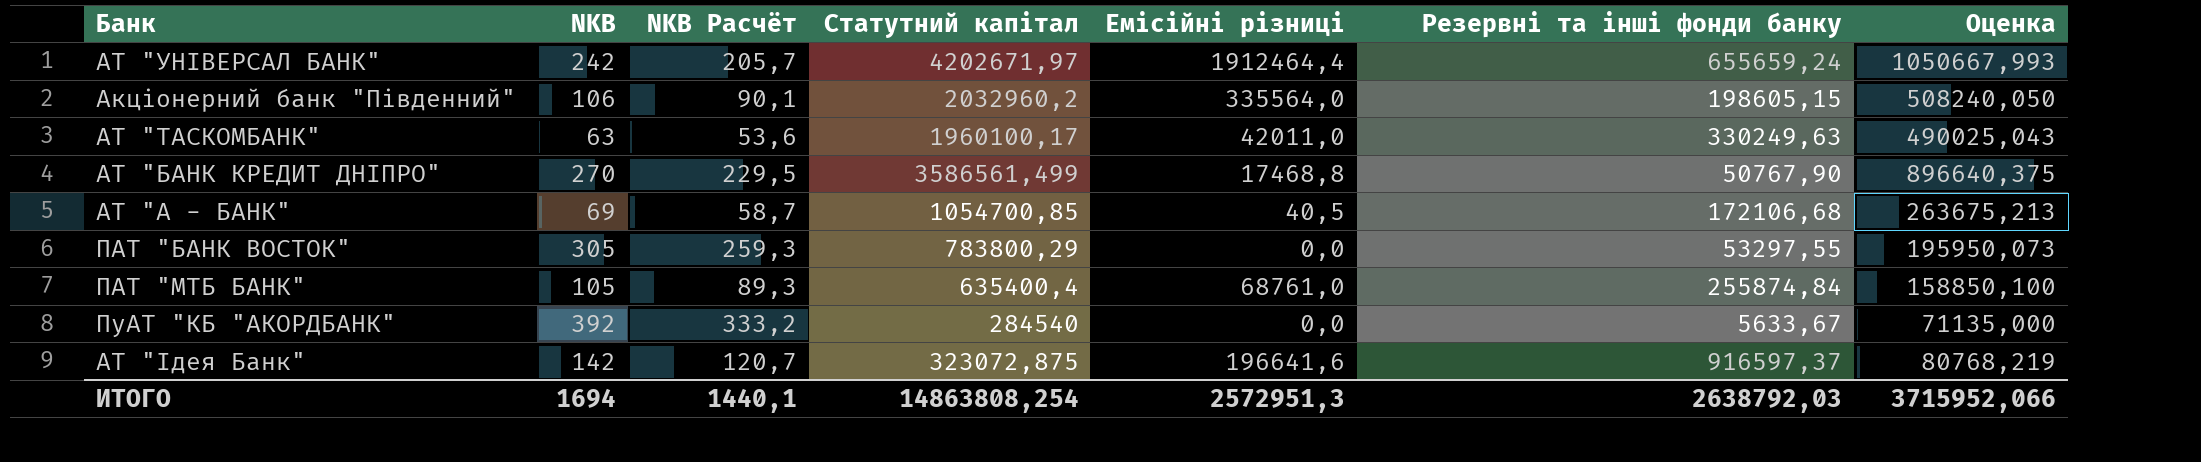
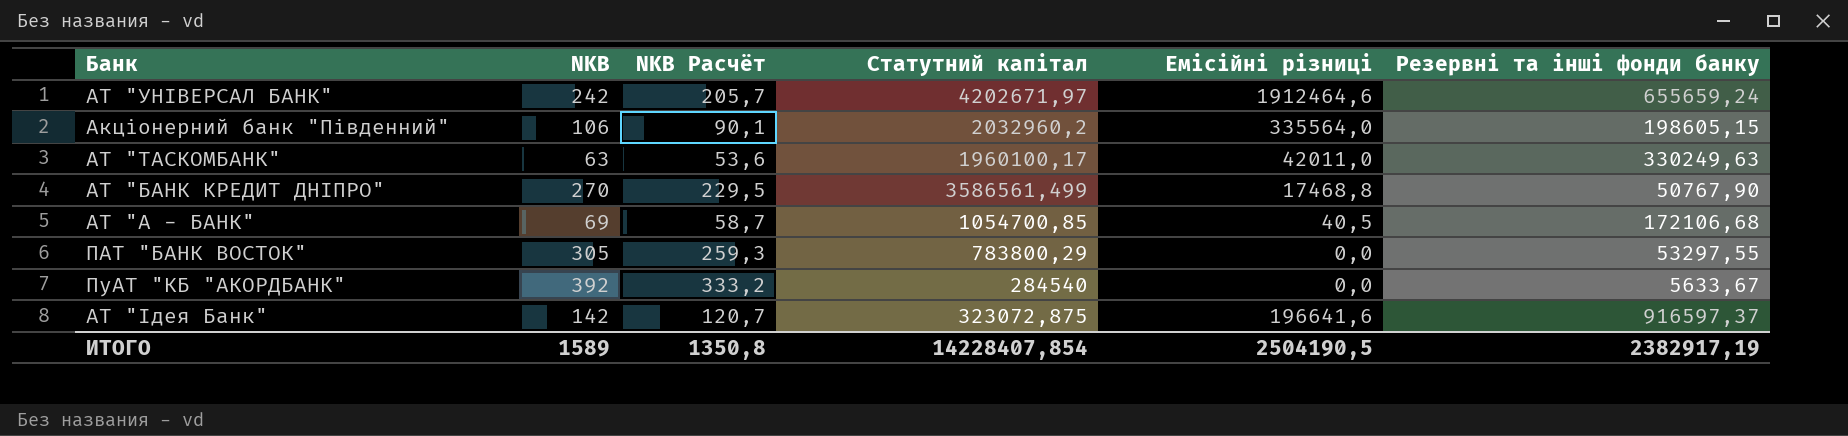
column Оценка | formula: [Статутний капітал] * 0,25 -> none
row ПАТ "МТБ БАНК": 105 | 89,3 | 635400,4 | 68761,0 | 255874,84 | 158850,100 -> none
АТ "УНІВЕРСАЛ БАНК" | Емісійні різниці: 1912464,4 -> 1912464,6
ИТОГО | NKB: 1694 -> 1589
ИТОГО | NKB Расчёт: 1440,1 -> 1350,8
ИТОГО | Статутний капітал: 14863808,254 -> 14228407,854
ИТОГО | Емісійні різниці: 2572951,3 -> 2504190,5
ИТОГО | Резервні та інші фонди банку: 2638792,03 -> 2382917,19

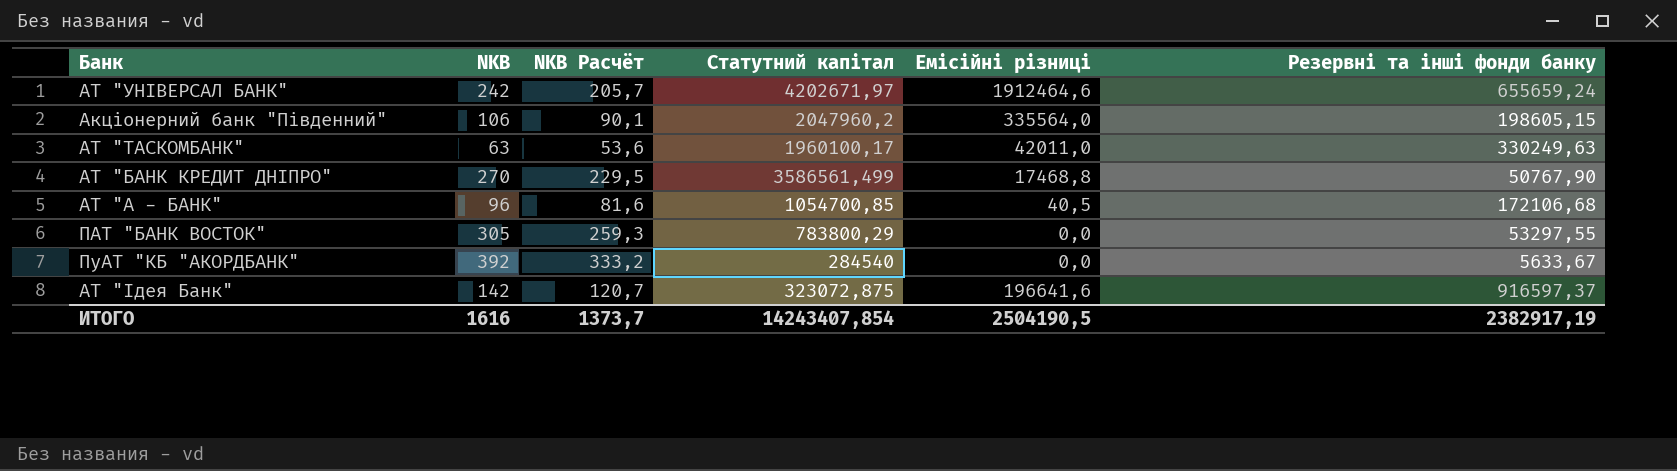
Акціонерний банк "Південний" | Статутний капітал: 2032960,2 -> 2047960,2
АТ "А - БАНК" | NKB: 69 -> 96
АТ "А - БАНК" | NKB Расчёт: 58,7 -> 81,6
ИТОГО | NKB: 1589 -> 1616
ИТОГО | NKB Расчёт: 1350,8 -> 1373,7
ИТОГО | Статутний капітал: 14228407,854 -> 14243407,854

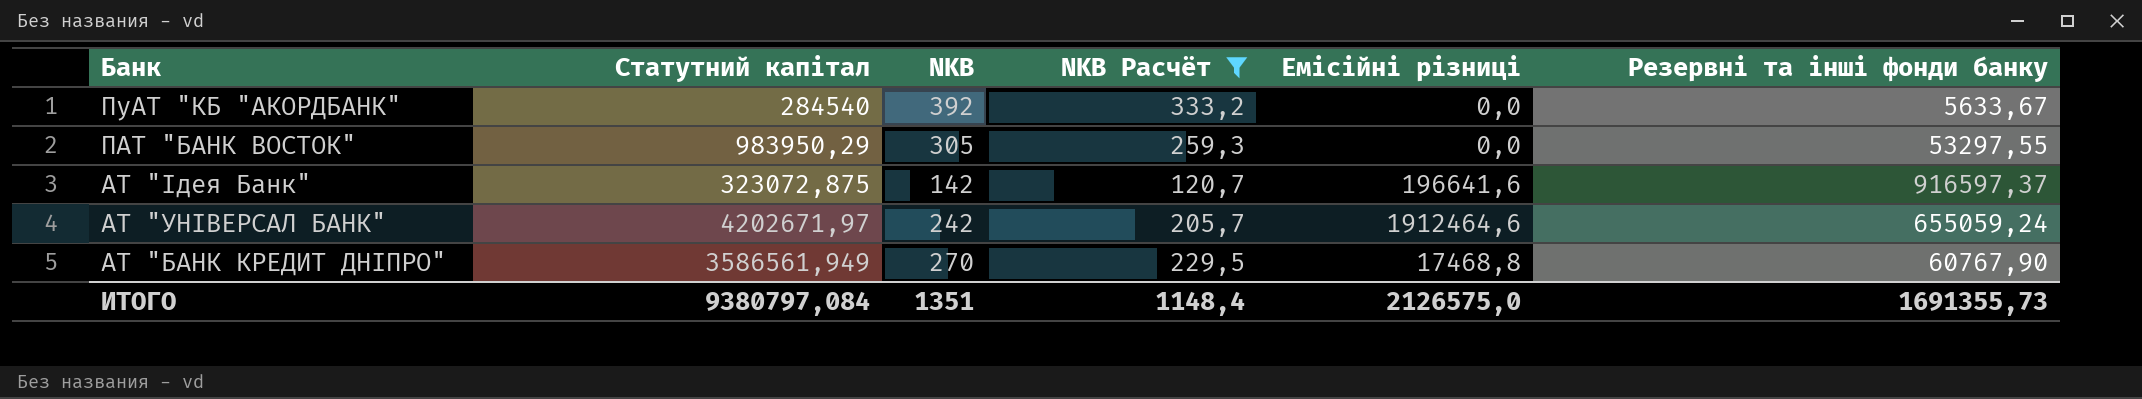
filter: none -> NKB Расчёт >= 120,7
row order: none -> Банк descending
column Статутний капітал | position: 4 -> 2
ПАТ "БАНК ВОСТОК" | Статутний капітал: 783800,29 -> 983950,29
АТ "УНІВЕРСАЛ БАНК" | Резервні та інші фонди банку: 655659,24 -> 655059,24
АТ "БАНК КРЕДИТ ДНІПРО" | Статутний капітал: 3586561,499 -> 3586561,949
АТ "БАНК КРЕДИТ ДНІПРО" | Резервні та інші фонди банку: 50767,90 -> 60767,90
ИТОГО | Статутний капітал: 14243407,854 -> 9380797,084
ИТОГО | NKB: 1616 -> 1351
ИТОГО | NKB Расчёт: 1373,7 -> 1148,4
ИТОГО | Емісійні різниці: 2504190,5 -> 2126575,0
ИТОГО | Резервні та інші фонди банку: 2382917,19 -> 1691355,73

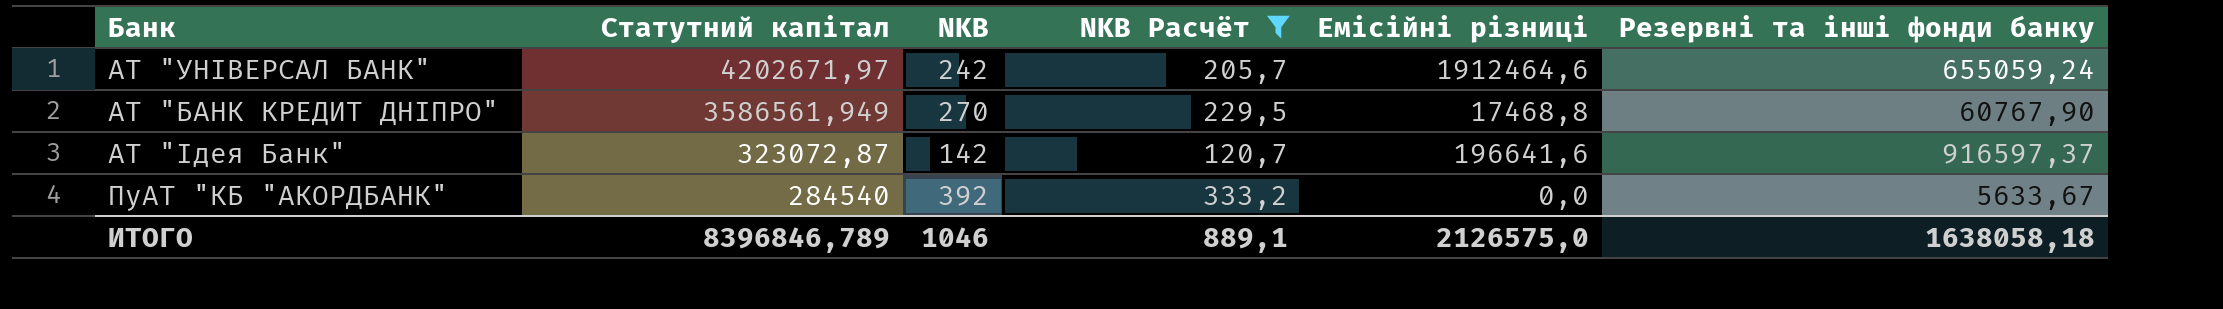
row order: Банк descending -> Статутний капітал descending
row ПАТ "БАНК ВОСТОК": 983950,29 | 305 | 259,3 | 0,0 | 53297,55 -> none
АТ "Ідея Банк" | Статутний капітал: 323072,875 -> 323072,87
ИТОГО | Статутний капітал: 9380797,084 -> 8396846,789
ИТОГО | NKB: 1351 -> 1046
ИТОГО | NKB Расчёт: 1148,4 -> 889,1
ИТОГО | Резервні та інші фонди банку: 1691355,73 -> 1638058,18

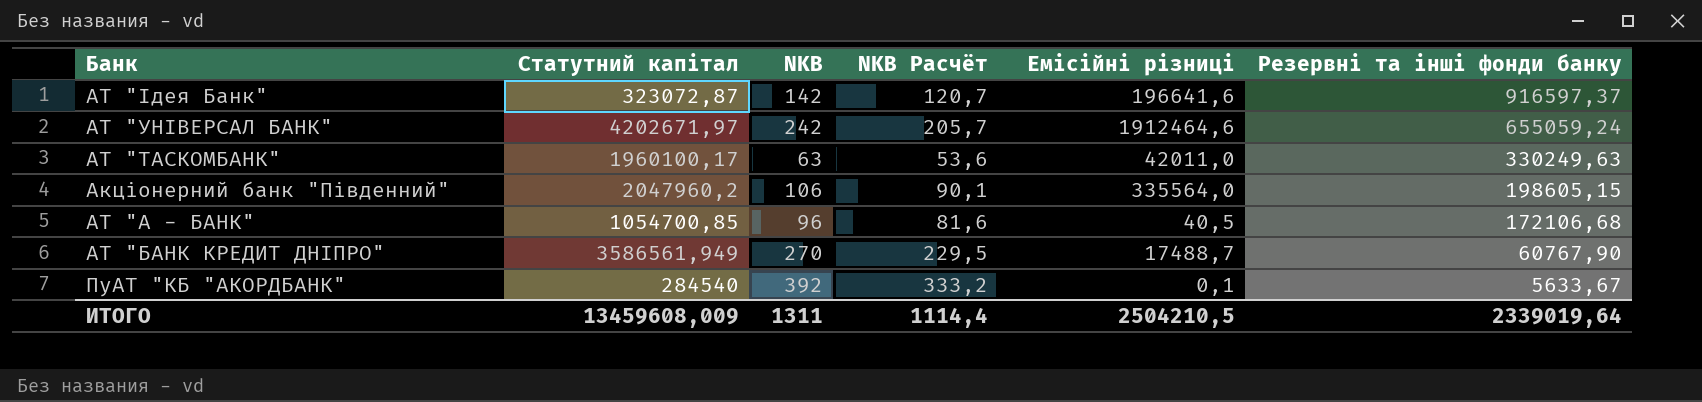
filter: NKB Расчёт >= 120,7 -> none
row order: Статутний капітал descending -> Резервні та інші фонди банку descending
АТ "БАНК КРЕДИТ ДНІПРО" | Емісійні різниці: 17468,8 -> 17488,7
ПуАТ "КБ "АКОРДБАНК" | Емісійні різниці: 0,0 -> 0,1
ИТОГО | Статутний капітал: 8396846,789 -> 13459608,009
ИТОГО | NKB: 1046 -> 1311
ИТОГО | NKB Расчёт: 889,1 -> 1114,4
ИТОГО | Емісійні різниці: 2126575,0 -> 2504210,5
ИТОГО | Резервні та інші фонди банку: 1638058,18 -> 2339019,64

